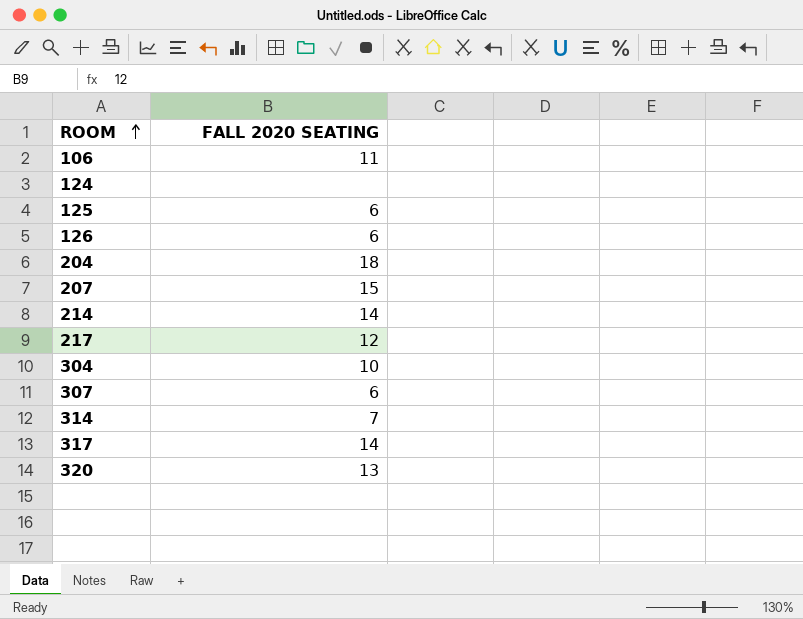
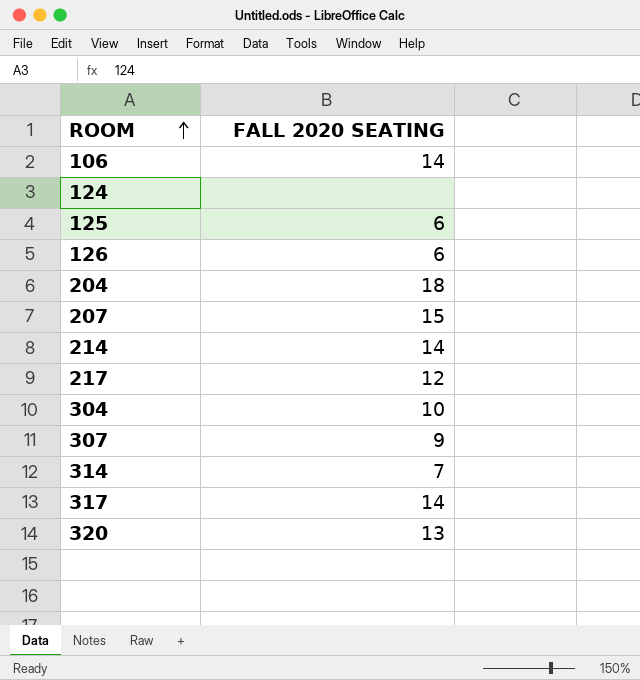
106 | FALL 2020 SEATING: 11 -> 14
307 | FALL 2020 SEATING: 6 -> 9

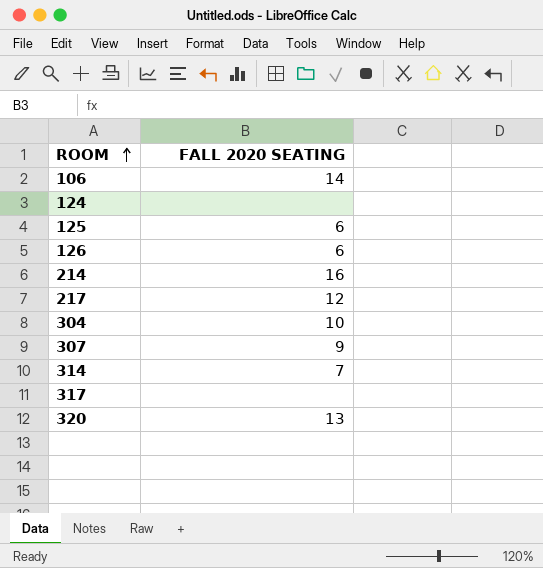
row 204: 18 -> none
row 207: 15 -> none
214 | FALL 2020 SEATING: 14 -> 16
317 | FALL 2020 SEATING: 14 -> none

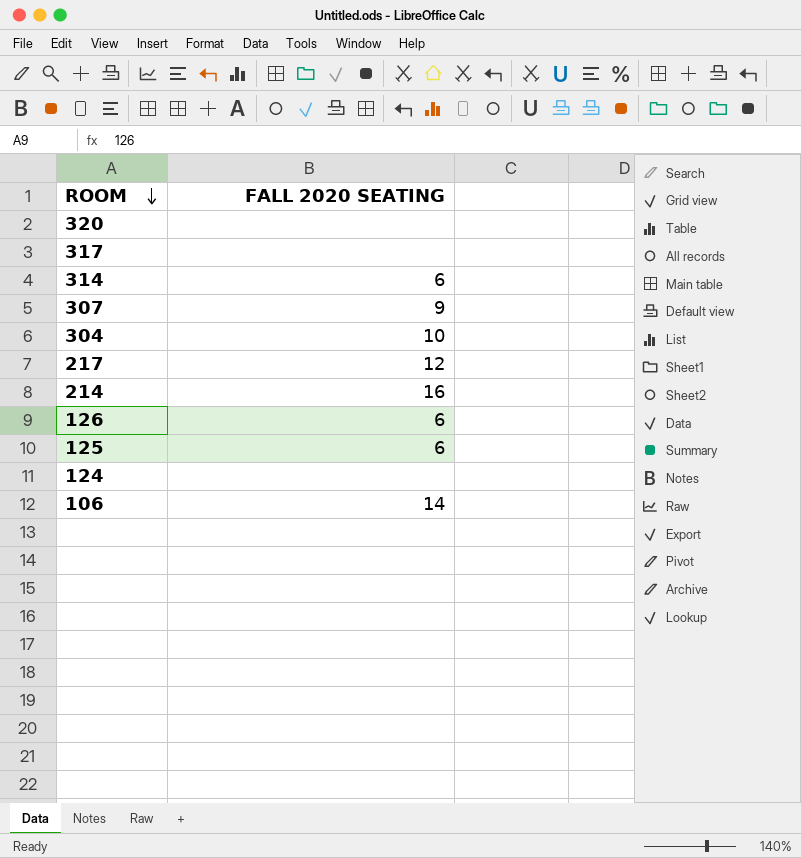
row order: ROOM ascending -> ROOM descending
320 | FALL 2020 SEATING: 13 -> none
314 | FALL 2020 SEATING: 7 -> 6

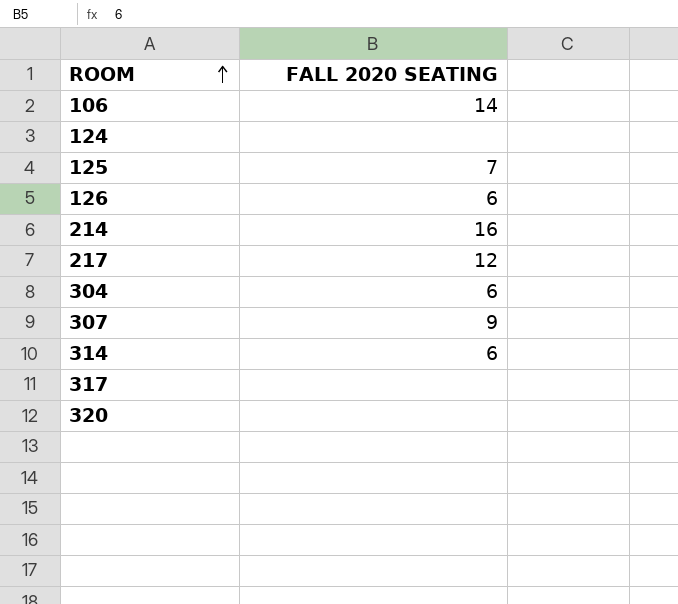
row order: ROOM descending -> ROOM ascending
125 | FALL 2020 SEATING: 6 -> 7
304 | FALL 2020 SEATING: 10 -> 6

